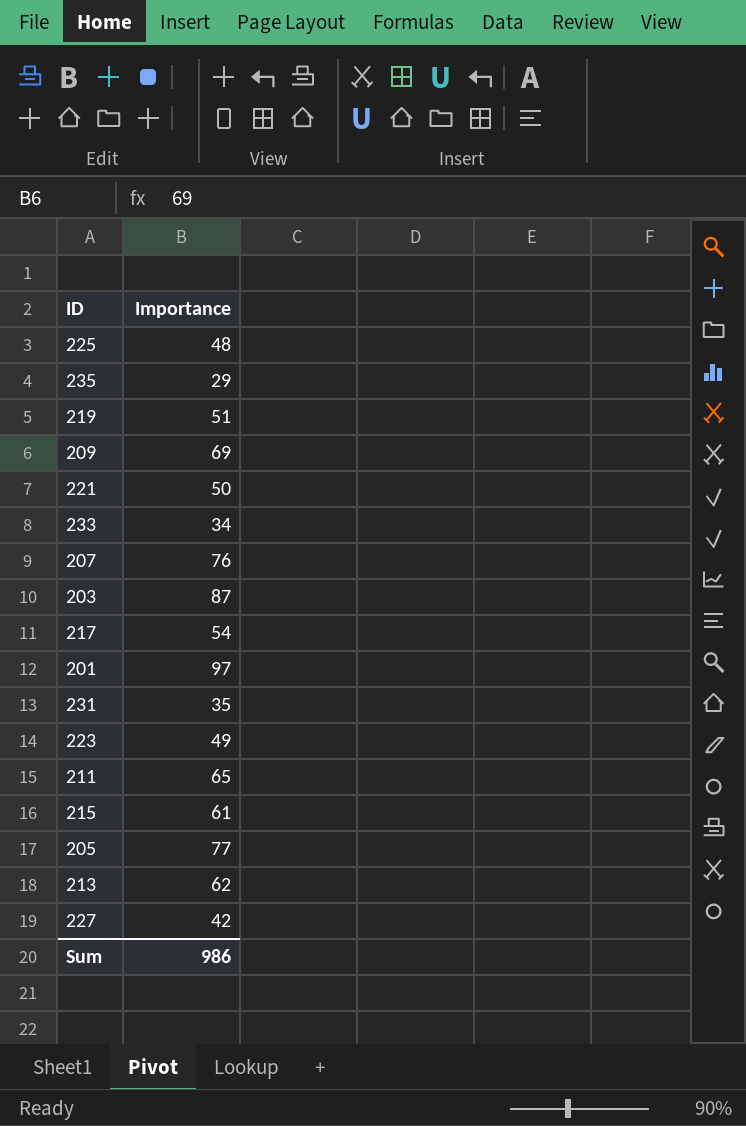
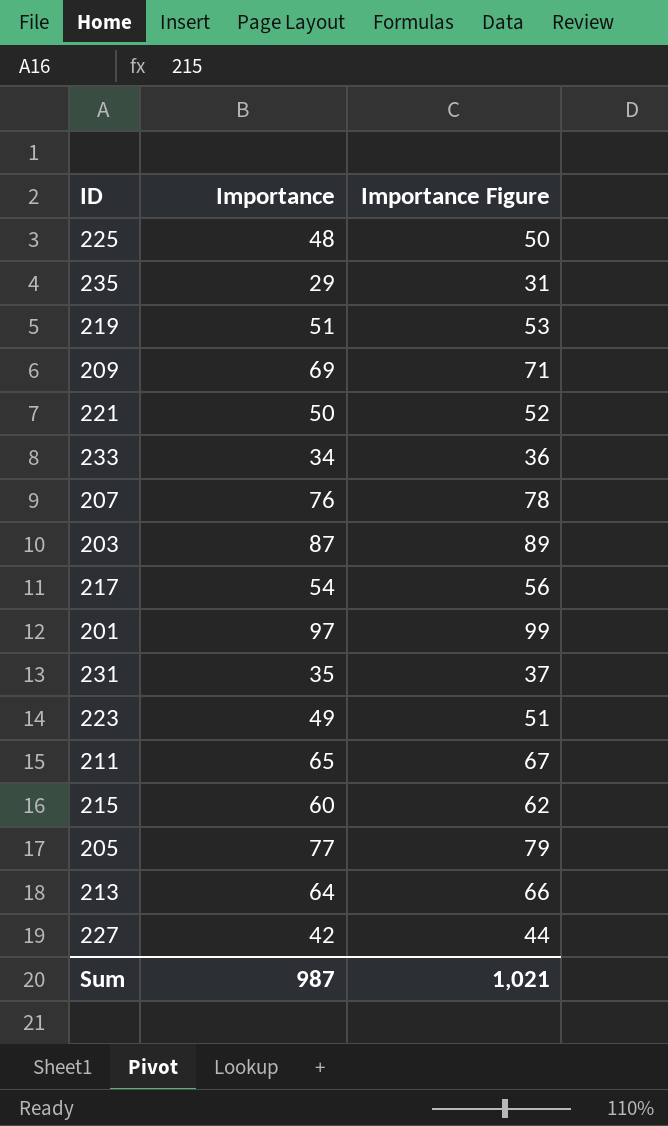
column Importance Figure | formula: none -> [Importance] + 2
215 | Importance: 61 -> 60
213 | Importance: 62 -> 64
Sum | Importance: 986 -> 987

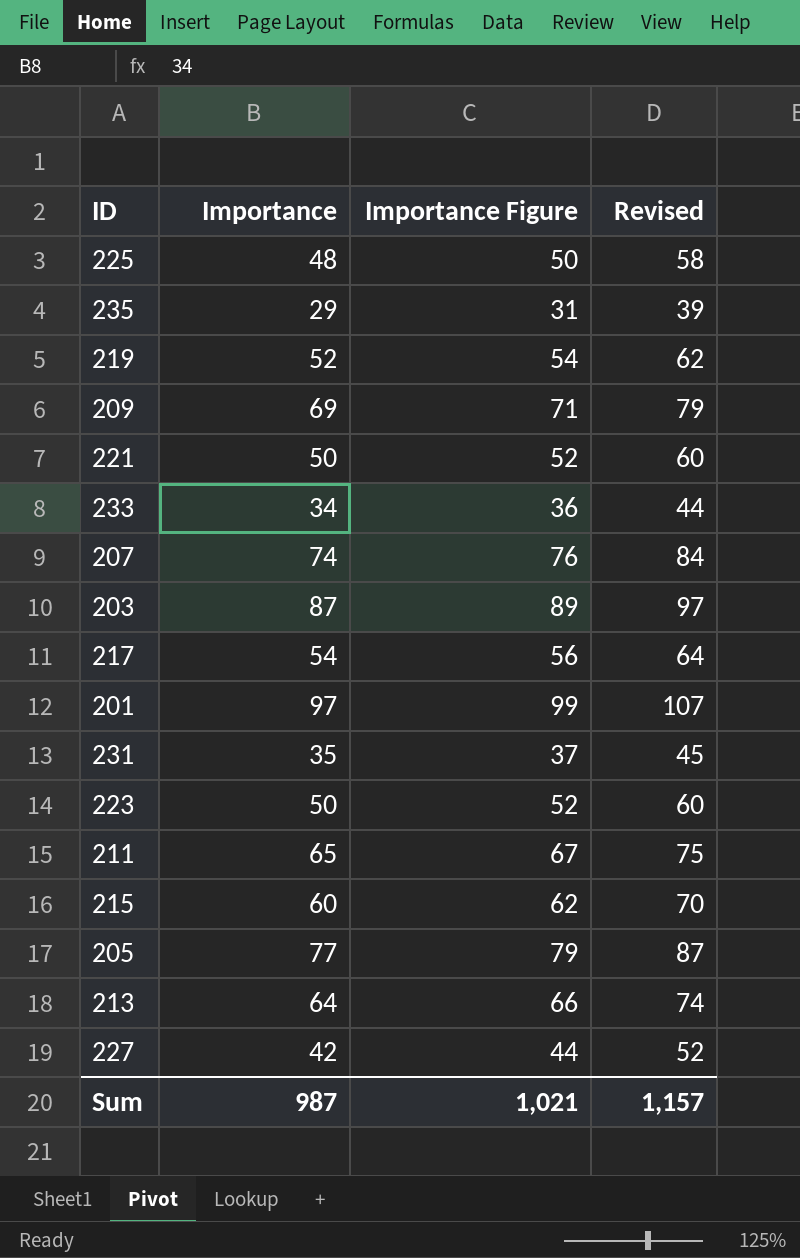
column Revised | formula: none -> [Importance] + 10
219 | Importance: 51 -> 52
219 | Importance Figure: 53 -> 54
207 | Importance: 76 -> 74
207 | Importance Figure: 78 -> 76
223 | Importance: 49 -> 50
223 | Importance Figure: 51 -> 52

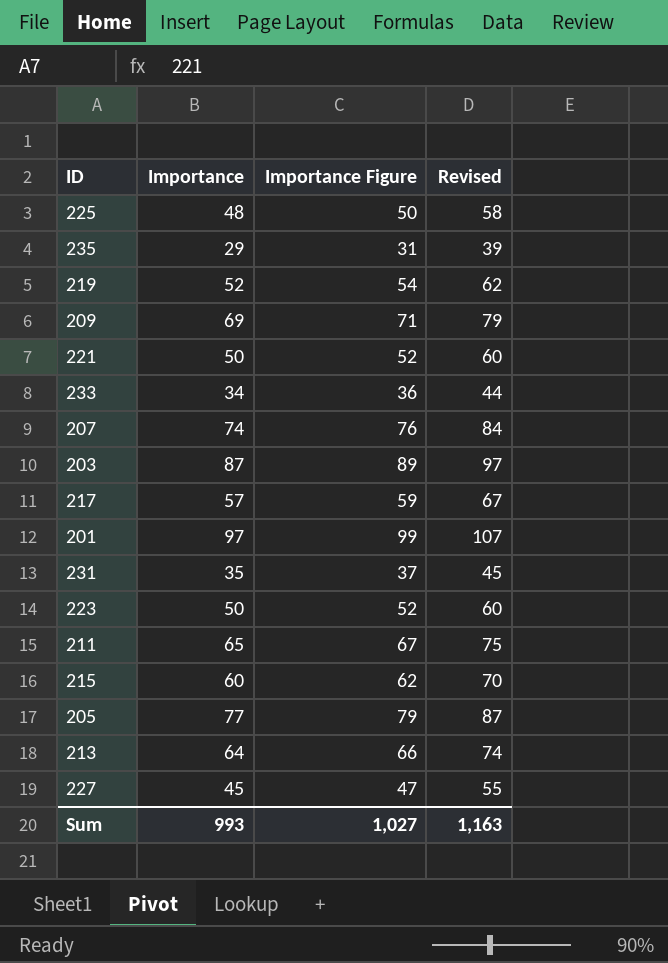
217 | Importance: 54 -> 57
217 | Importance Figure: 56 -> 59
217 | Revised: 64 -> 67
227 | Importance: 42 -> 45
227 | Importance Figure: 44 -> 47
227 | Revised: 52 -> 55
Sum | Importance: 987 -> 993
Sum | Importance Figure: 1,021 -> 1,027
Sum | Revised: 1,157 -> 1,163

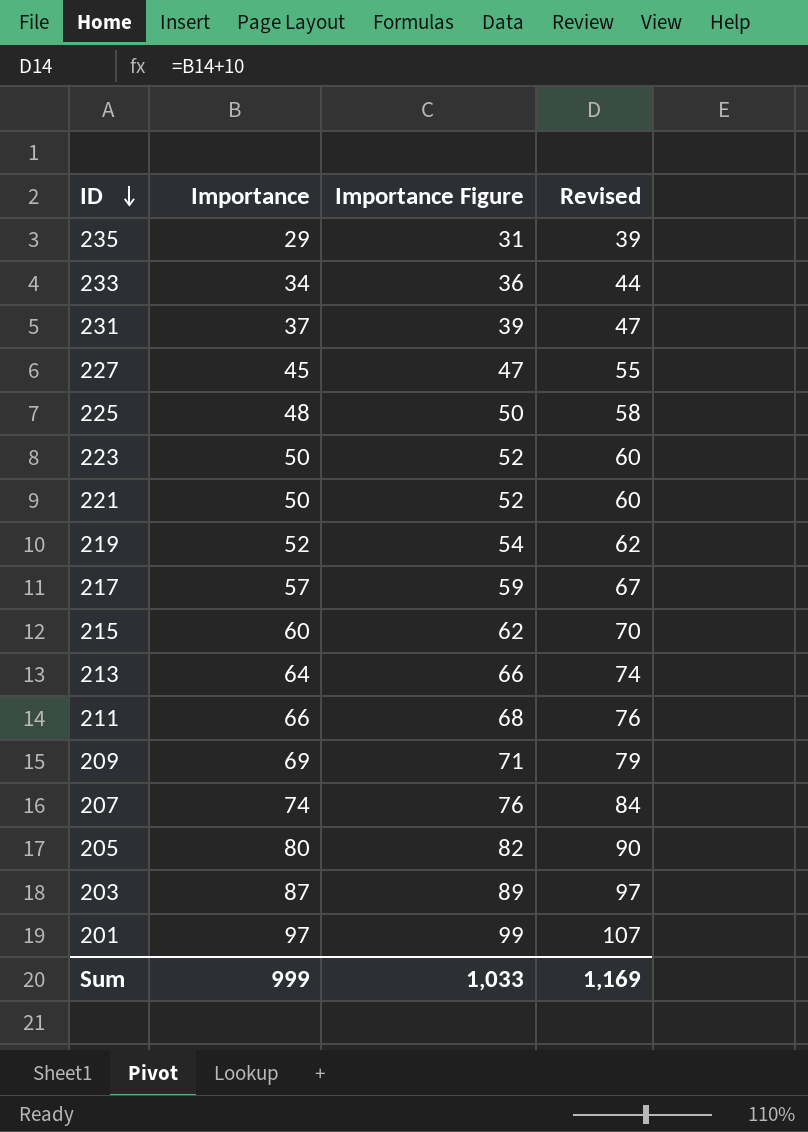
row order: none -> ID descending
231 | Importance: 35 -> 37
231 | Importance Figure: 37 -> 39
231 | Revised: 45 -> 47
211 | Importance: 65 -> 66
211 | Importance Figure: 67 -> 68
211 | Revised: 75 -> 76
205 | Importance: 77 -> 80
205 | Importance Figure: 79 -> 82
205 | Revised: 87 -> 90
Sum | Importance: 993 -> 999
Sum | Importance Figure: 1,027 -> 1,033
Sum | Revised: 1,163 -> 1,169

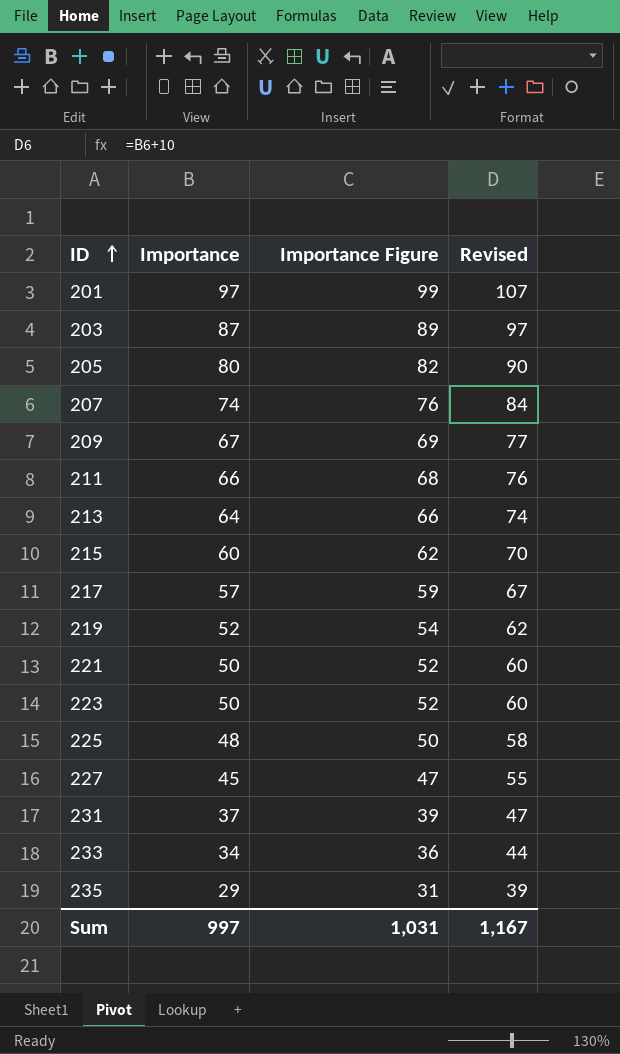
row order: ID descending -> ID ascending
209 | Importance: 69 -> 67
209 | Importance Figure: 71 -> 69
209 | Revised: 79 -> 77
Sum | Importance: 999 -> 997
Sum | Importance Figure: 1,033 -> 1,031
Sum | Revised: 1,169 -> 1,167

